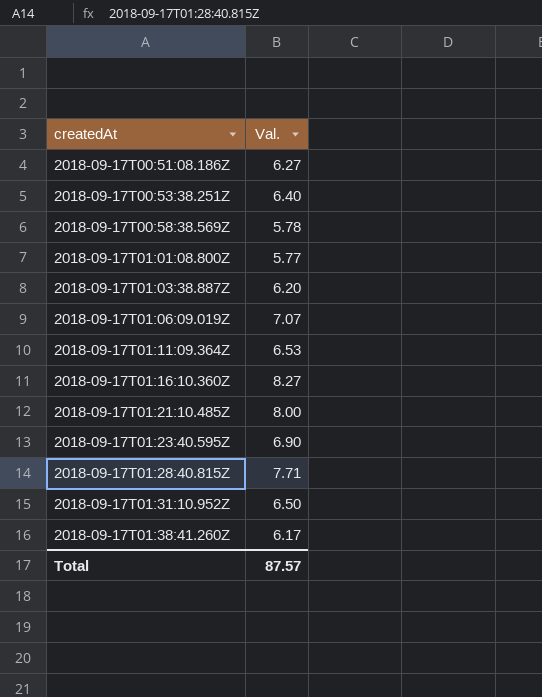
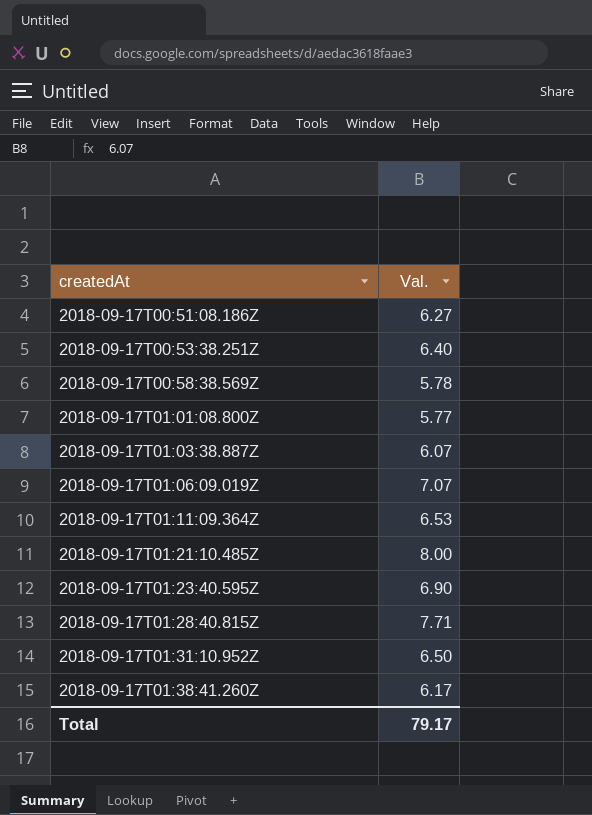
row 2018-09-17T01:16:10.360Z: 8.27 -> none
2018-09-17T01:03:38.887Z | Val.: 6.20 -> 6.07
Total | Val.: 87.57 -> 79.17

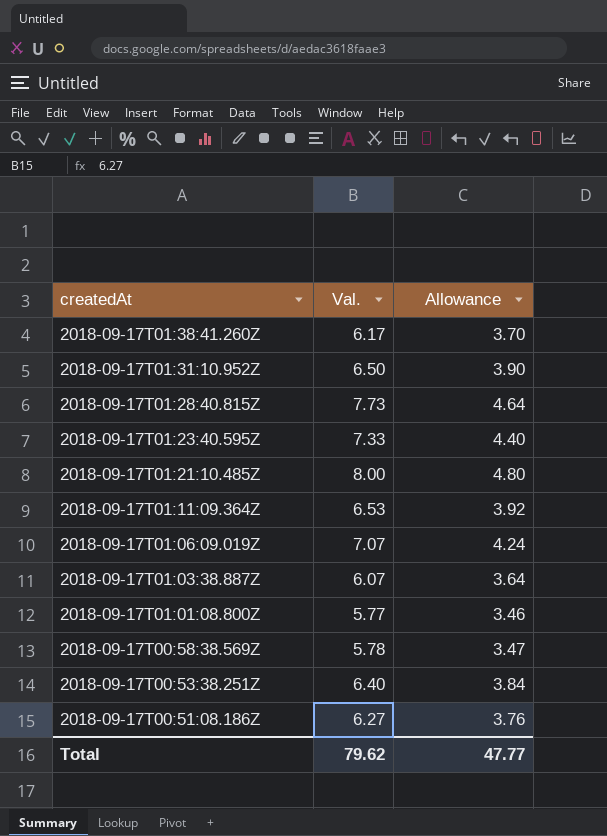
row order: createdAt ascending -> createdAt descending
column Allowance | formula: none -> [Val.] * 0.6
2018-09-17T01:28:40.815Z | Val.: 7.71 -> 7.73
2018-09-17T01:23:40.595Z | Val.: 6.90 -> 7.33
Total | Val.: 79.17 -> 79.62

